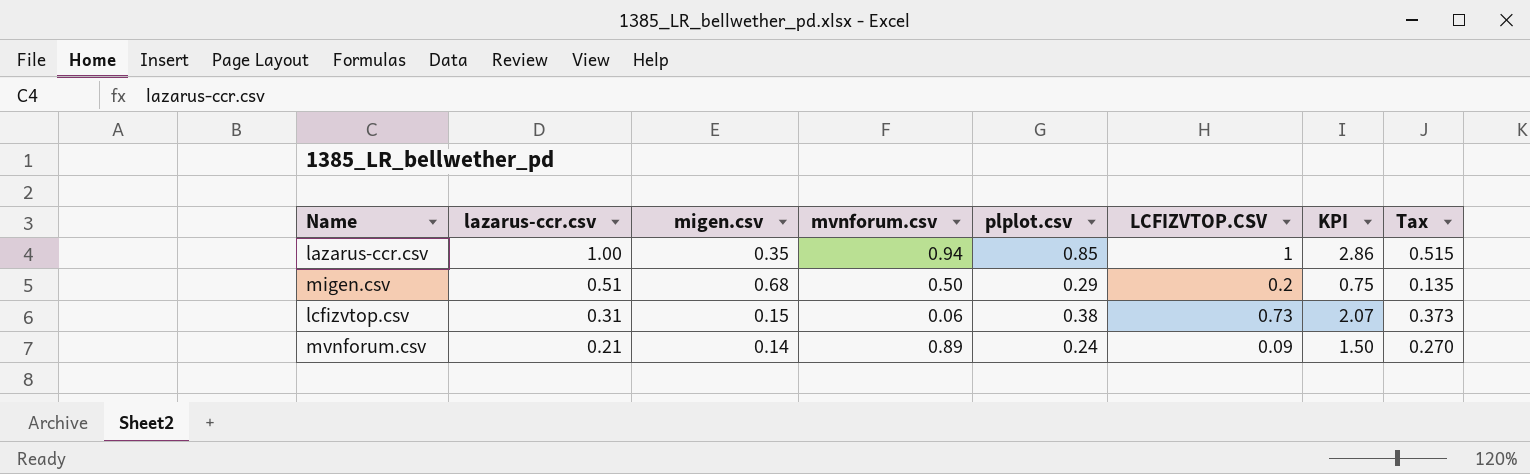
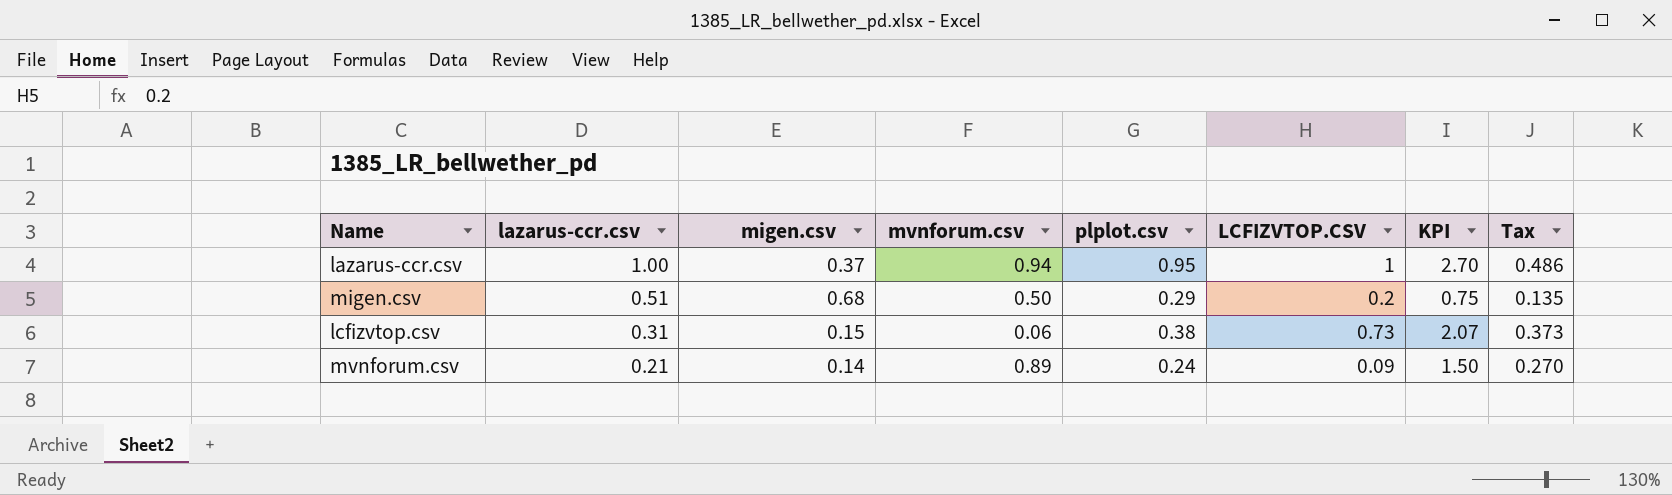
lazarus-ccr.csv | migen.csv: 0.35 -> 0.37
lazarus-ccr.csv | plplot.csv: 0.85 -> 0.95
lazarus-ccr.csv | KPI: 2.86 -> 2.70
lazarus-ccr.csv | Tax: 0.515 -> 0.486

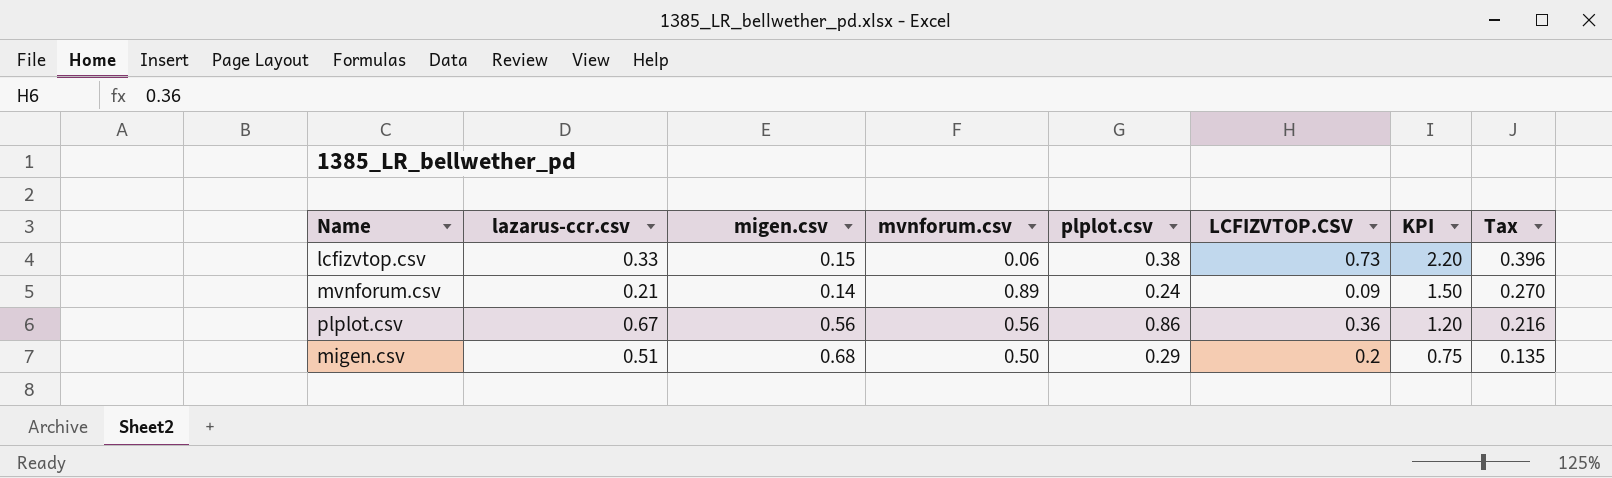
row order: lazarus-ccr.csv descending -> KPI descending
row lazarus-ccr.csv: 1.00 | 0.37 | 0.94 | 0.95 | 1 | 2.70 | 0.486 -> none
lcfizvtop.csv | lazarus-ccr.csv: 0.31 -> 0.33
lcfizvtop.csv | KPI: 2.07 -> 2.20
lcfizvtop.csv | Tax: 0.373 -> 0.396
row plplot.csv: none -> 0.67 | 0.56 | 0.56 | 0.86 | 0.36 | 1.20 | 0.216

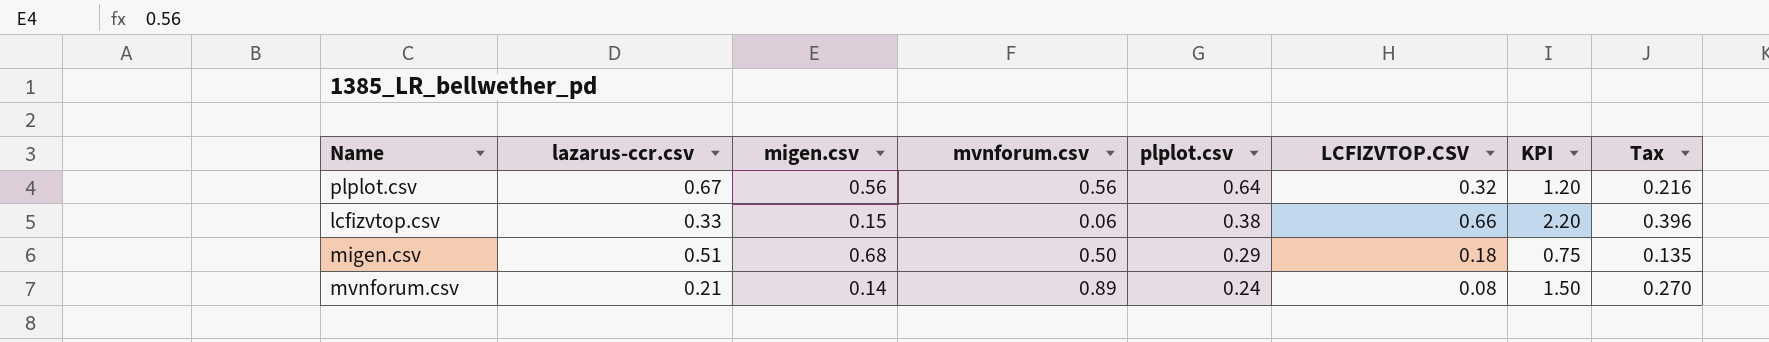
row order: KPI descending -> plplot.csv descending
plplot.csv | plplot.csv: 0.86 -> 0.64
plplot.csv | LCFIZVTOP.CSV: 0.36 -> 0.32
lcfizvtop.csv | LCFIZVTOP.CSV: 0.73 -> 0.66
migen.csv | LCFIZVTOP.CSV: 0.2 -> 0.18
mvnforum.csv | LCFIZVTOP.CSV: 0.09 -> 0.08

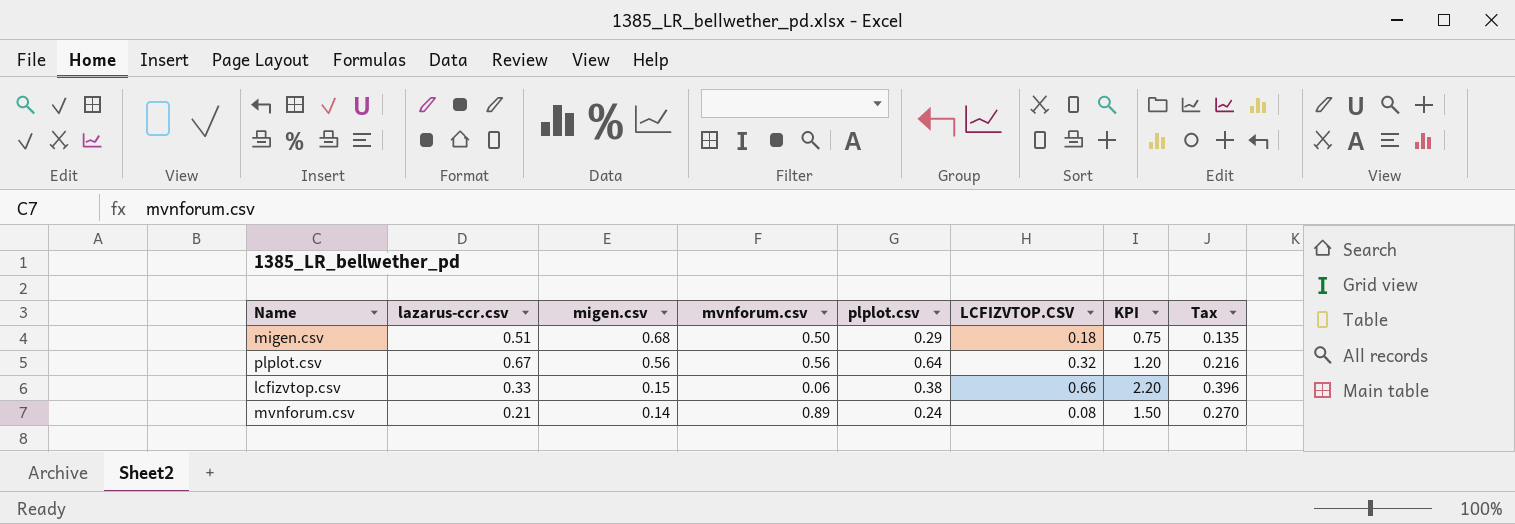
row order: plplot.csv descending -> migen.csv descending

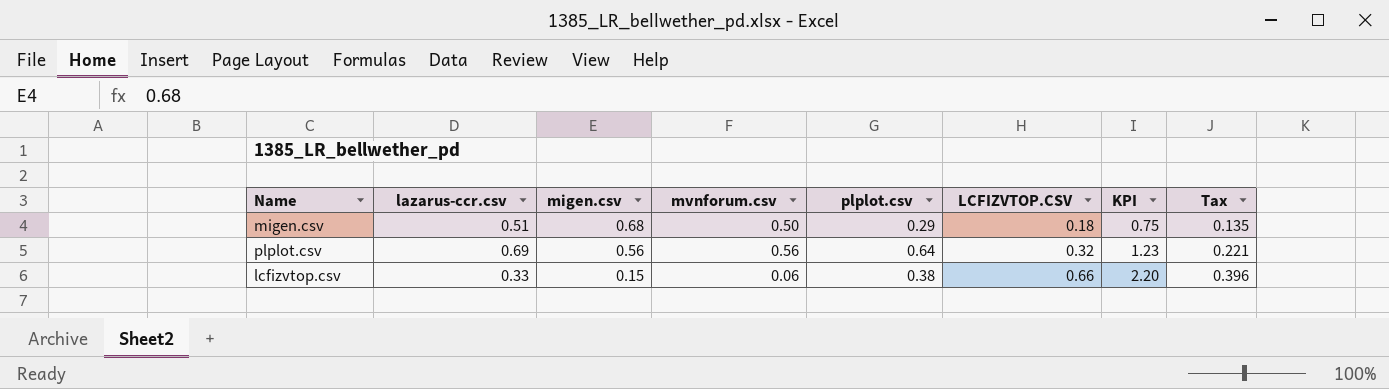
row mvnforum.csv: 0.21 | 0.14 | 0.89 | 0.24 | 0.08 | 1.50 | 0.270 -> none
plplot.csv | lazarus-ccr.csv: 0.67 -> 0.69
plplot.csv | KPI: 1.20 -> 1.23
plplot.csv | Tax: 0.216 -> 0.221

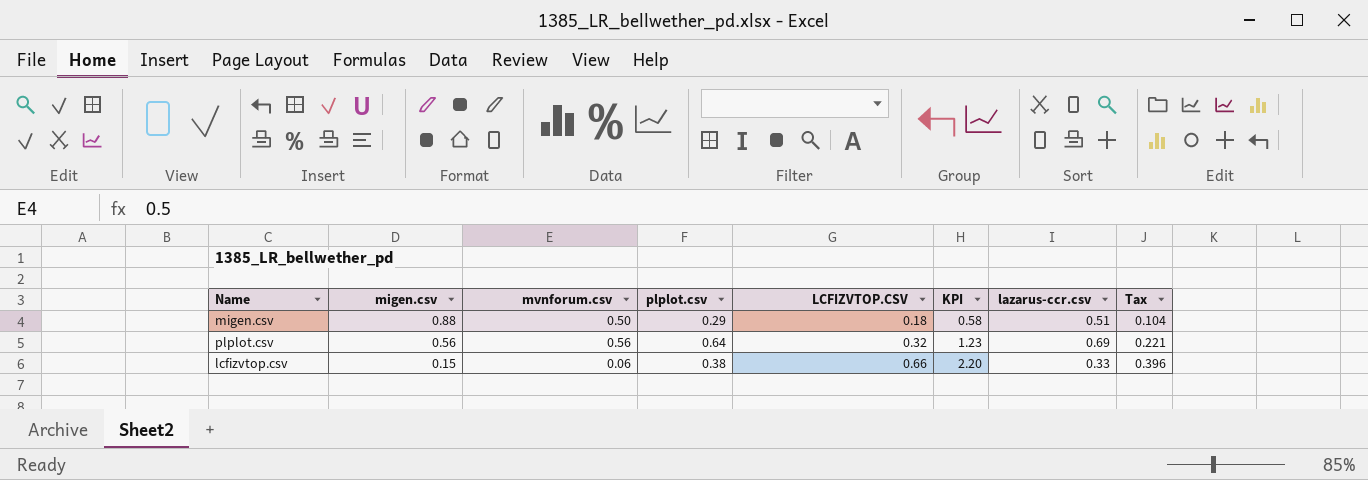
column lazarus-ccr.csv | position: 2 -> 7
migen.csv | migen.csv: 0.68 -> 0.88
migen.csv | KPI: 0.75 -> 0.58
migen.csv | Tax: 0.135 -> 0.104

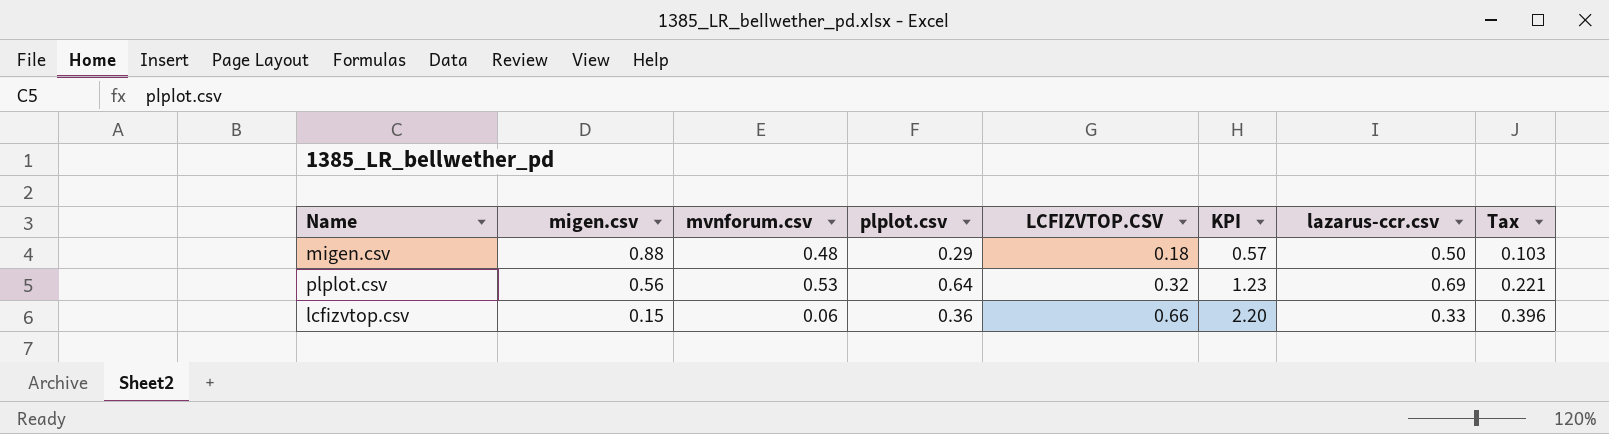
migen.csv | mvnforum.csv: 0.50 -> 0.48
migen.csv | KPI: 0.58 -> 0.57
migen.csv | lazarus-ccr.csv: 0.51 -> 0.50
migen.csv | Tax: 0.104 -> 0.103
plplot.csv | mvnforum.csv: 0.56 -> 0.53
lcfizvtop.csv | plplot.csv: 0.38 -> 0.36

